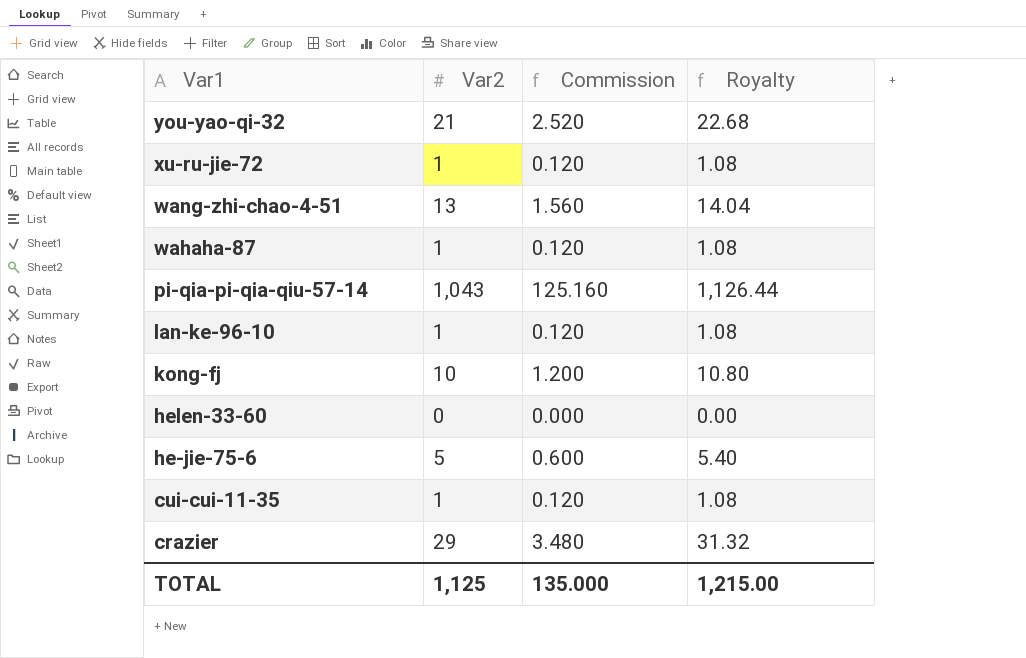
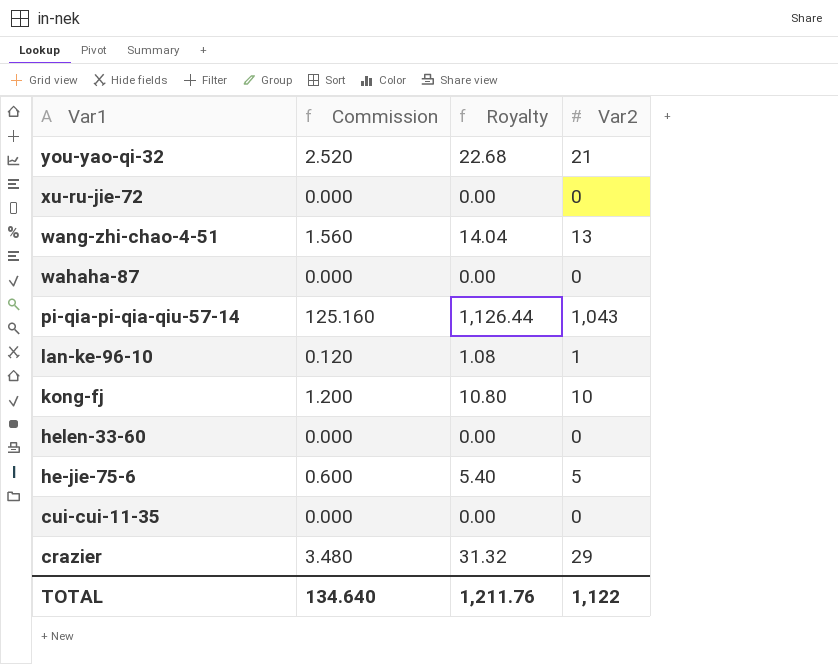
column Var2 | position: 2 -> 4
xu-ru-jie-72 | Commission: 0.120 -> 0.000
xu-ru-jie-72 | Royalty: 1.08 -> 0.00
xu-ru-jie-72 | Var2: 1 -> 0
wahaha-87 | Commission: 0.120 -> 0.000
wahaha-87 | Royalty: 1.08 -> 0.00
wahaha-87 | Var2: 1 -> 0
cui-cui-11-35 | Commission: 0.120 -> 0.000
cui-cui-11-35 | Royalty: 1.08 -> 0.00
cui-cui-11-35 | Var2: 1 -> 0
TOTAL | Commission: 135.000 -> 134.640
TOTAL | Royalty: 1,215.00 -> 1,211.76
TOTAL | Var2: 1,125 -> 1,122

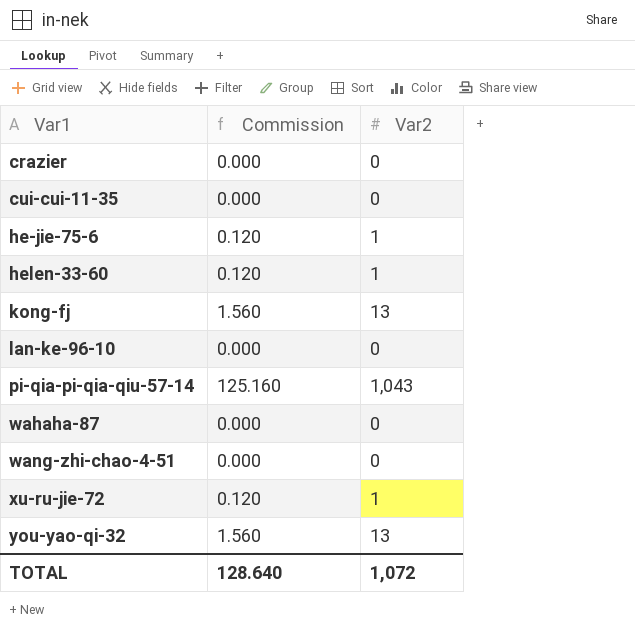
row order: Var1 descending -> Var1 ascending
column Royalty | formula: [Var2] * 1.08 -> none
crazier | Commission: 3.480 -> 0.000
crazier | Var2: 29 -> 0
he-jie-75-6 | Commission: 0.600 -> 0.120
he-jie-75-6 | Var2: 5 -> 1
helen-33-60 | Commission: 0.000 -> 0.120
helen-33-60 | Var2: 0 -> 1
kong-fj | Commission: 1.200 -> 1.560
kong-fj | Var2: 10 -> 13
lan-ke-96-10 | Commission: 0.120 -> 0.000
lan-ke-96-10 | Var2: 1 -> 0
wang-zhi-chao-4-51 | Commission: 1.560 -> 0.000
wang-zhi-chao-4-51 | Var2: 13 -> 0
xu-ru-jie-72 | Commission: 0.000 -> 0.120
xu-ru-jie-72 | Var2: 0 -> 1
you-yao-qi-32 | Commission: 2.520 -> 1.560
you-yao-qi-32 | Var2: 21 -> 13
TOTAL | Commission: 134.640 -> 128.640
TOTAL | Var2: 1,122 -> 1,072

